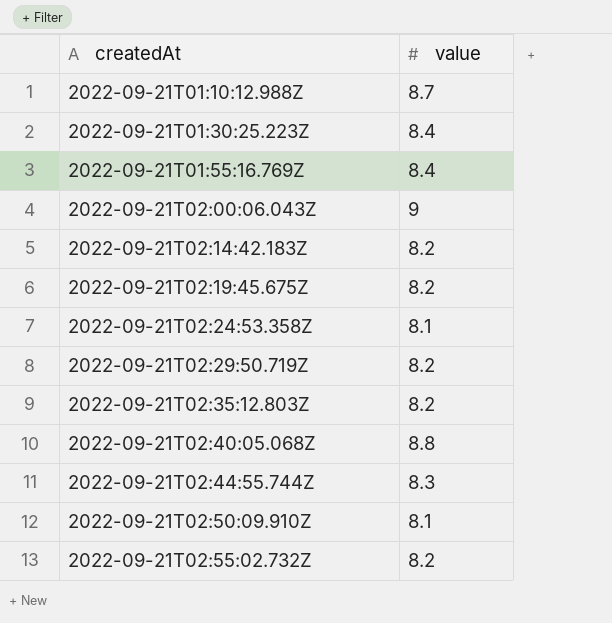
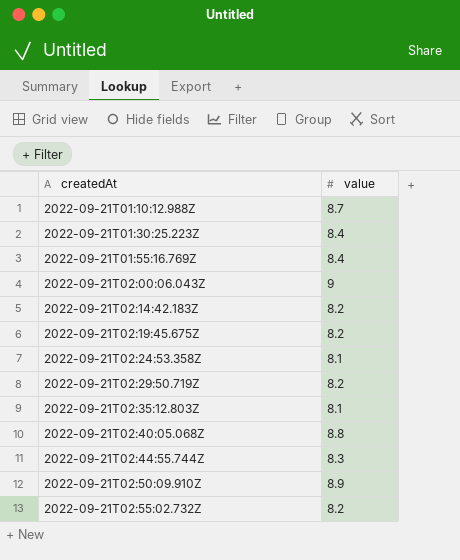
2022-09-21T02:35:12.803Z | value: 8.2 -> 8.1
2022-09-21T02:50:09.910Z | value: 8.1 -> 8.9

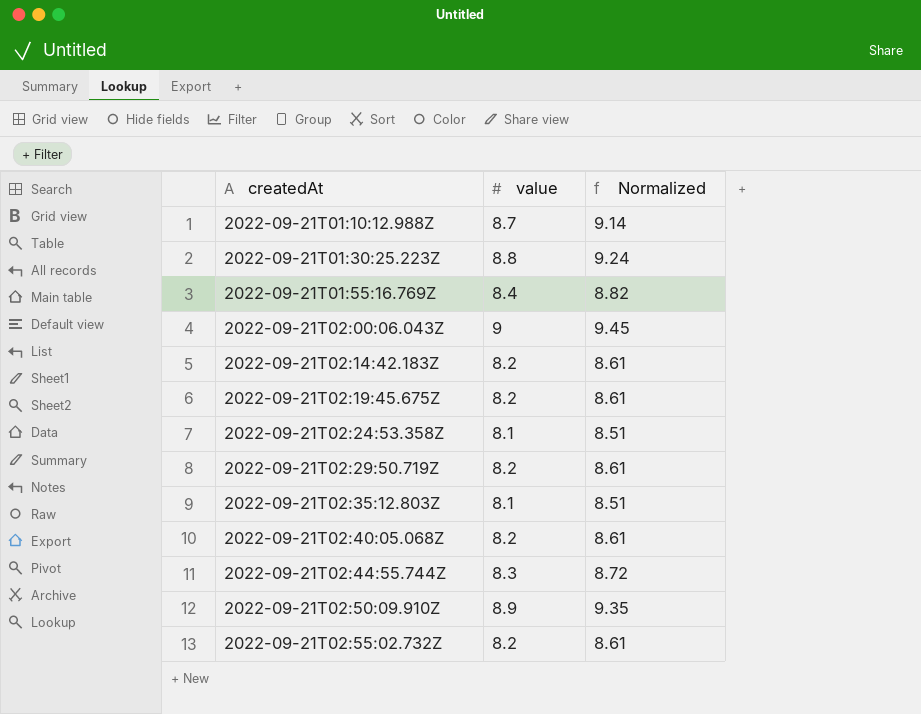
column Normalized | formula: none -> [value] * 1.05
2022-09-21T01:30:25.223Z | value: 8.4 -> 8.8
2022-09-21T02:40:05.068Z | value: 8.8 -> 8.2

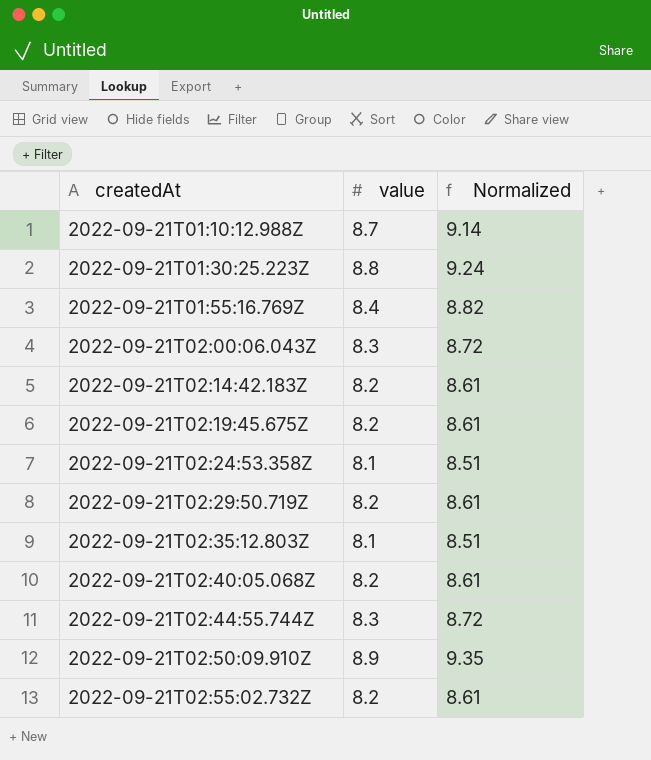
2022-09-21T02:00:06.043Z | value: 9 -> 8.3
2022-09-21T02:00:06.043Z | Normalized: 9.45 -> 8.72

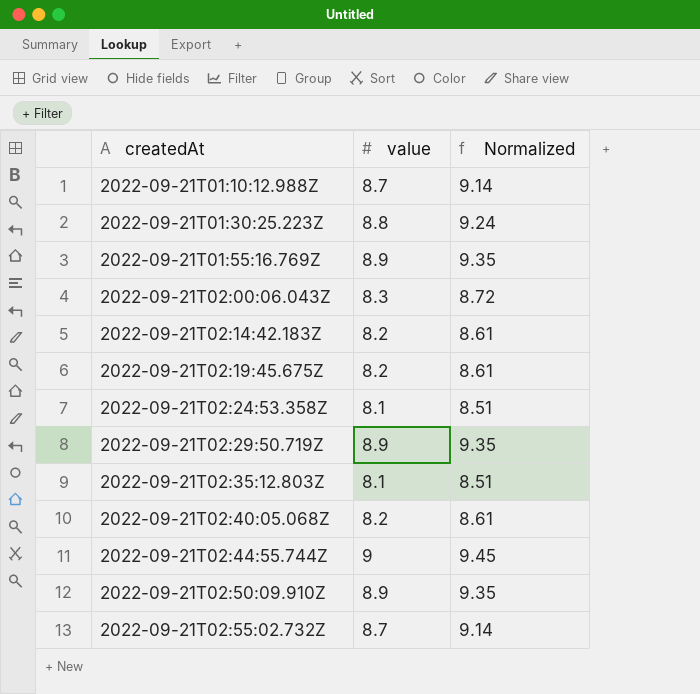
2022-09-21T01:55:16.769Z | value: 8.4 -> 8.9
2022-09-21T01:55:16.769Z | Normalized: 8.82 -> 9.35
2022-09-21T02:29:50.719Z | value: 8.2 -> 8.9
2022-09-21T02:29:50.719Z | Normalized: 8.61 -> 9.35
2022-09-21T02:44:55.744Z | value: 8.3 -> 9
2022-09-21T02:44:55.744Z | Normalized: 8.72 -> 9.45
2022-09-21T02:55:02.732Z | value: 8.2 -> 8.7
2022-09-21T02:55:02.732Z | Normalized: 8.61 -> 9.14

